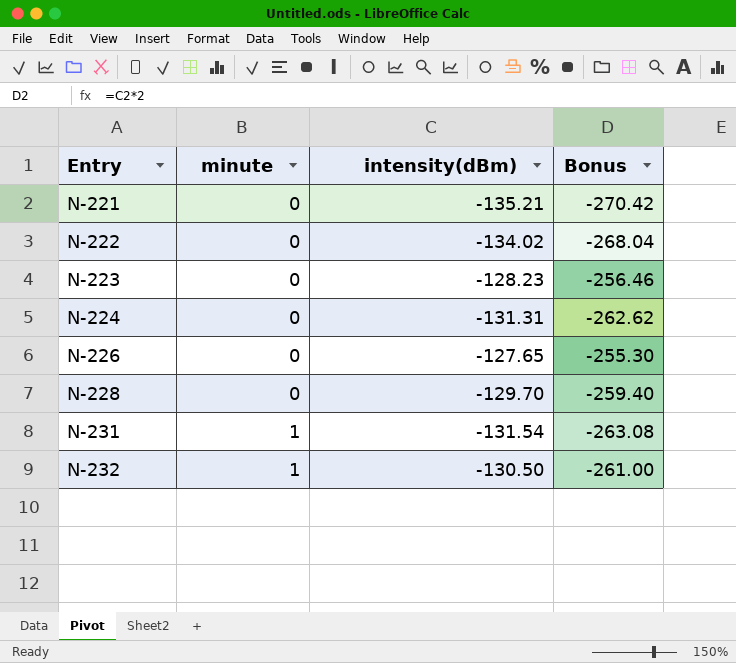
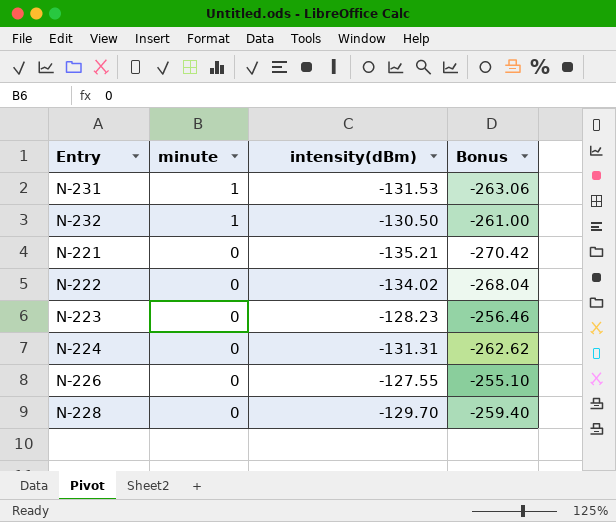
row order: Entry ascending -> minute descending
N-231 | intensity(dBm): -131.54 -> -131.53
N-231 | Bonus: -263.08 -> -263.06
N-226 | intensity(dBm): -127.65 -> -127.55
N-226 | Bonus: -255.30 -> -255.10

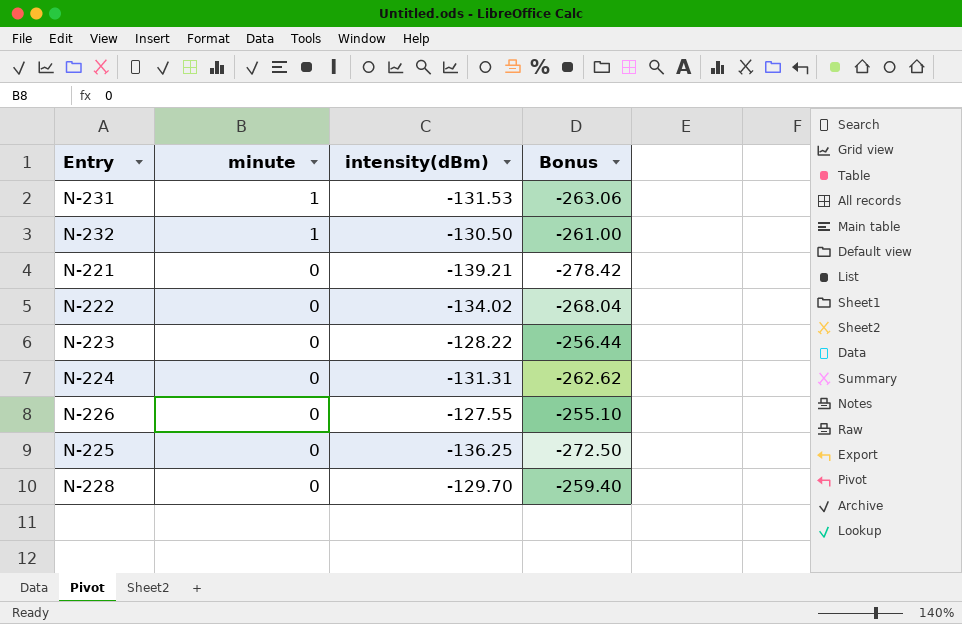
N-221 | intensity(dBm): -135.21 -> -139.21
N-221 | Bonus: -270.42 -> -278.42
N-223 | intensity(dBm): -128.23 -> -128.22
N-223 | Bonus: -256.46 -> -256.44
row N-225: none -> 0 | -136.25 | -272.50

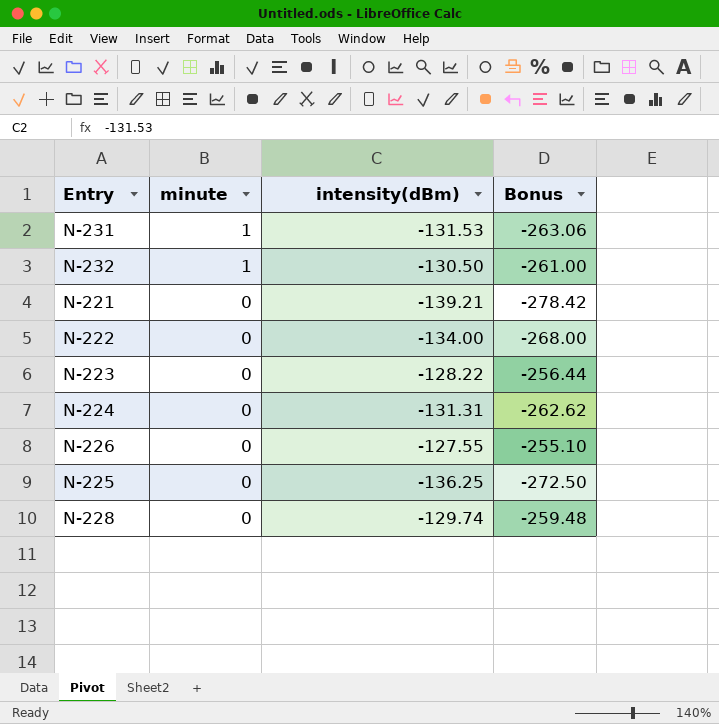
N-222 | intensity(dBm): -134.02 -> -134.00
N-222 | Bonus: -268.04 -> -268.00
N-228 | intensity(dBm): -129.70 -> -129.74
N-228 | Bonus: -259.40 -> -259.48

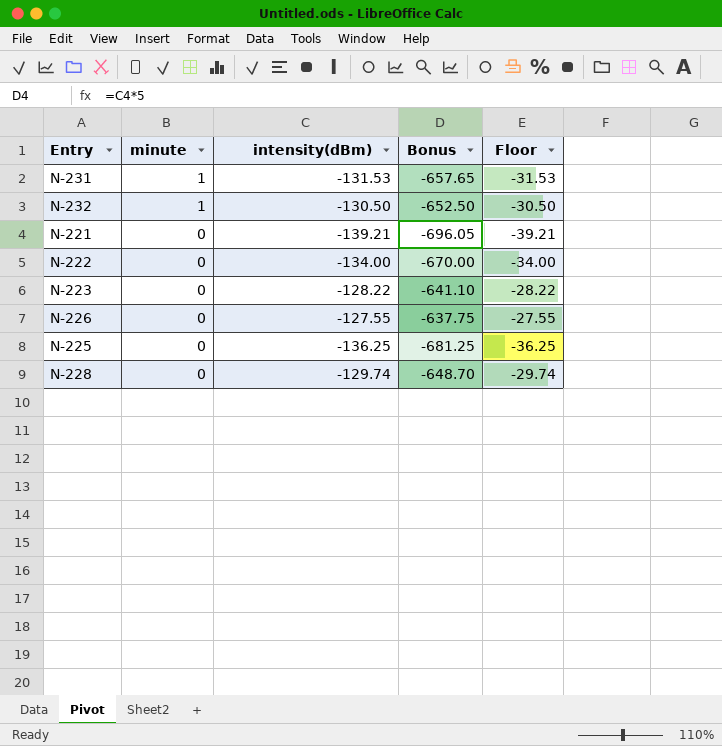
column Bonus | formula: [intensity(dBm)] * 2 -> [intensity(dBm)] * 5
column Floor | formula: none -> [intensity(dBm)] + 100
row N-224: 0 | -131.31 | -262.62 -> none

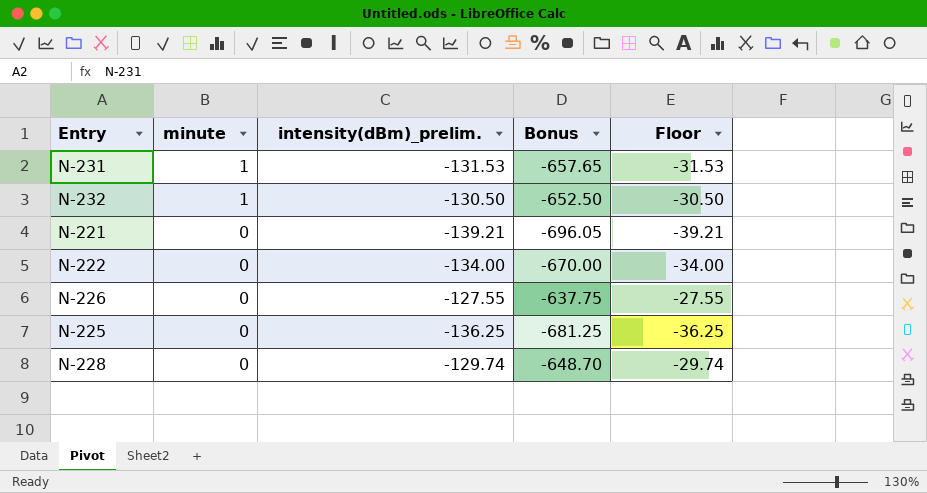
column name: intensity(dBm) -> intensity(dBm)_prelim.
row N-223: 0 | -128.22 | -641.10 | -28.22 -> none

